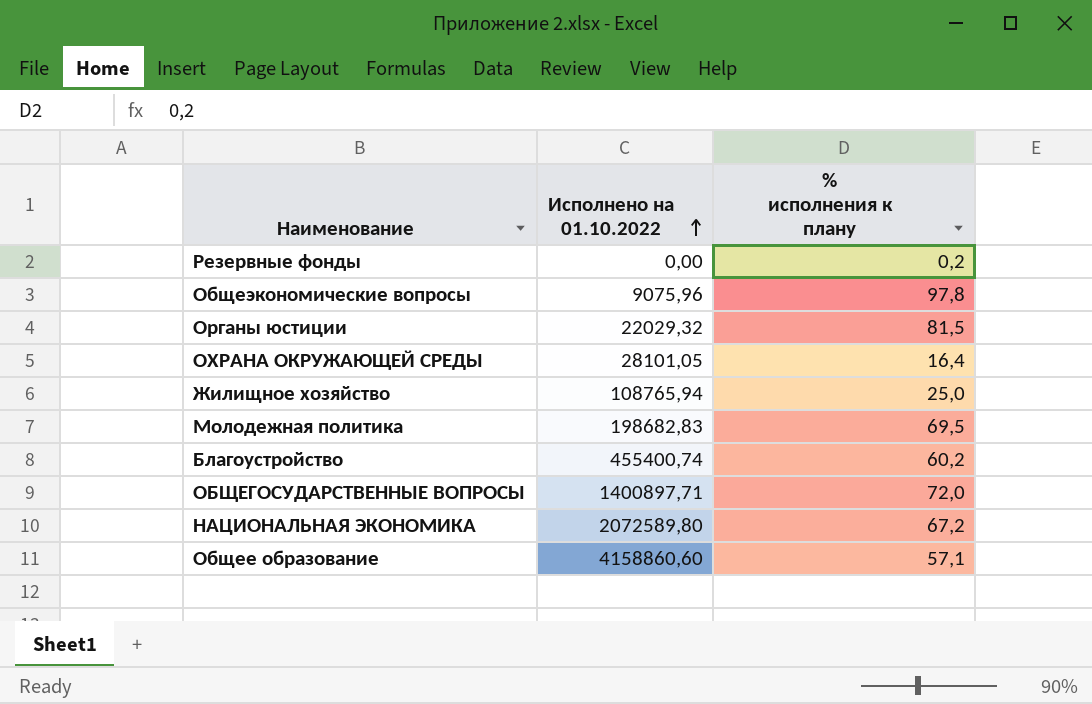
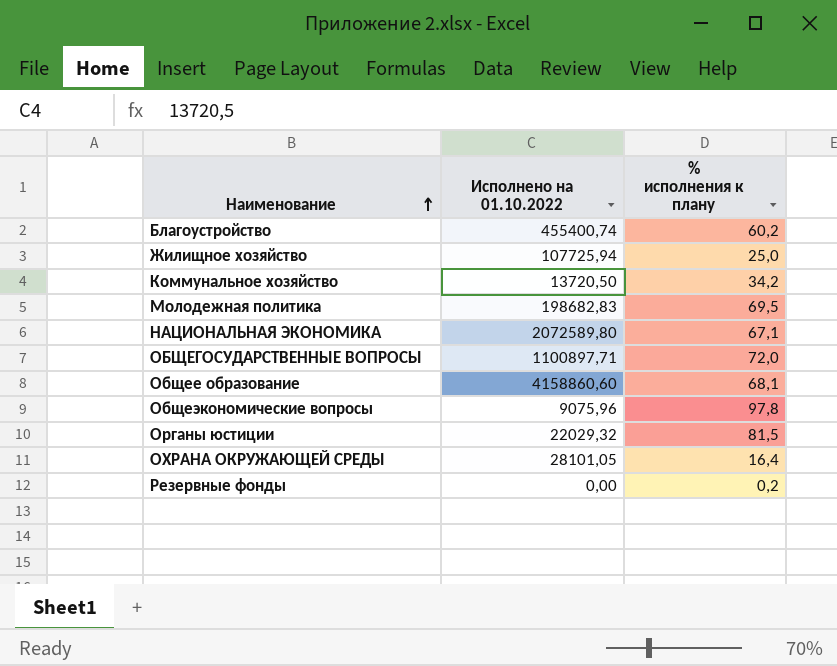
row order: Исполнено на 01.10.2022 ascending -> Наименование ascending
Жилищное хозяйство | Исполнено на 01.10.2022: 108765,94 -> 107725,94
row Коммунальное хозяйство: none -> 13720,50 | 34,2
НАЦИОНАЛЬНАЯ ЭКОНОМИКА | % исполнения к плану: 67,2 -> 67,1
ОБЩЕГОСУДАРСТВЕННЫЕ ВОПРОСЫ | Исполнено на 01.10.2022: 1400897,71 -> 1100897,71
Общее образование | % исполнения к плану: 57,1 -> 68,1

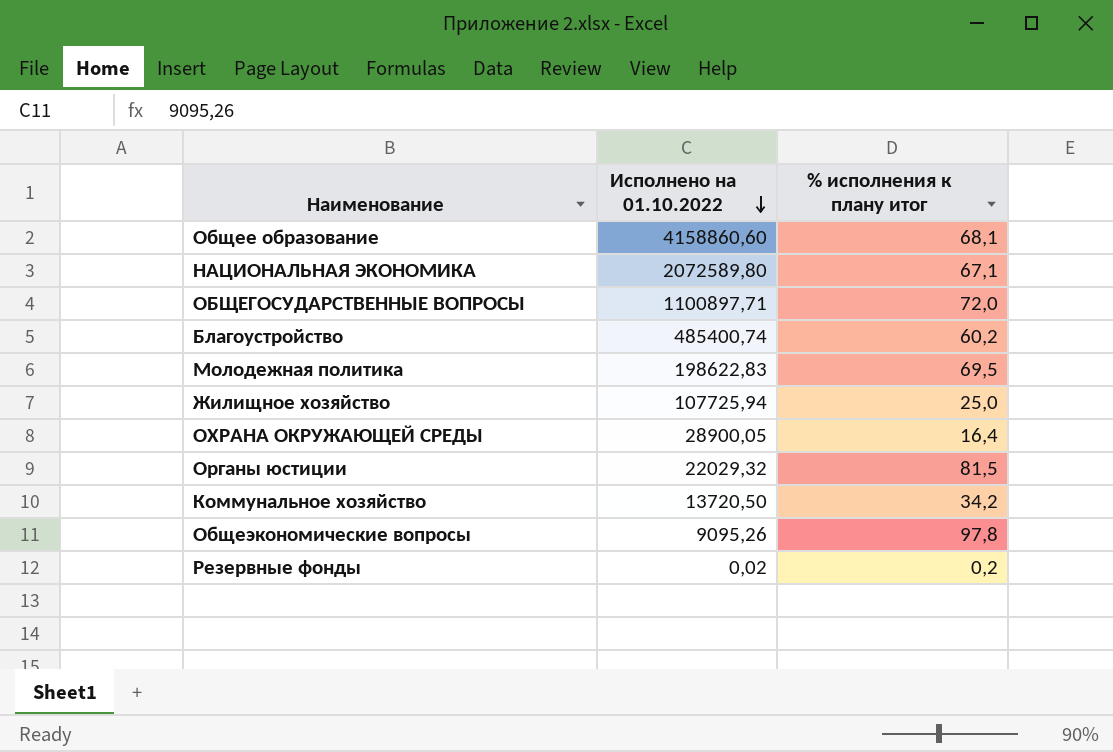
row order: Наименование ascending -> Исполнено на 01.10.2022 descending
column name: % исполнения к плану -> % исполнения к плану итог
Благоустройство | Исполнено на 01.10.2022: 455400,74 -> 485400,74
Молодежная политика | Исполнено на 01.10.2022: 198682,83 -> 198622,83
ОХРАНА ОКРУЖАЮЩЕЙ СРЕДЫ | Исполнено на 01.10.2022: 28101,05 -> 28900,05
Общеэкономические вопросы | Исполнено на 01.10.2022: 9075,96 -> 9095,26
Резервные фонды | Исполнено на 01.10.2022: 0,00 -> 0,02

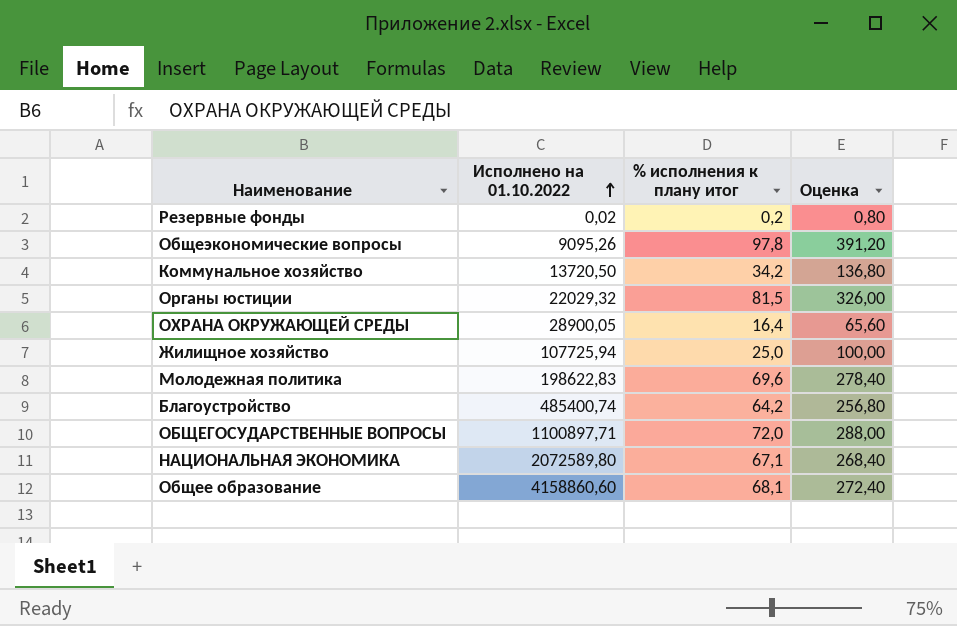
row order: Исполнено на 01.10.2022 descending -> Исполнено на 01.10.2022 ascending
column Оценка | formula: none -> [% исполнения к плану итог] * 4
Молодежная политика | % исполнения к плану итог: 69,5 -> 69,6
Благоустройство | % исполнения к плану итог: 60,2 -> 64,2

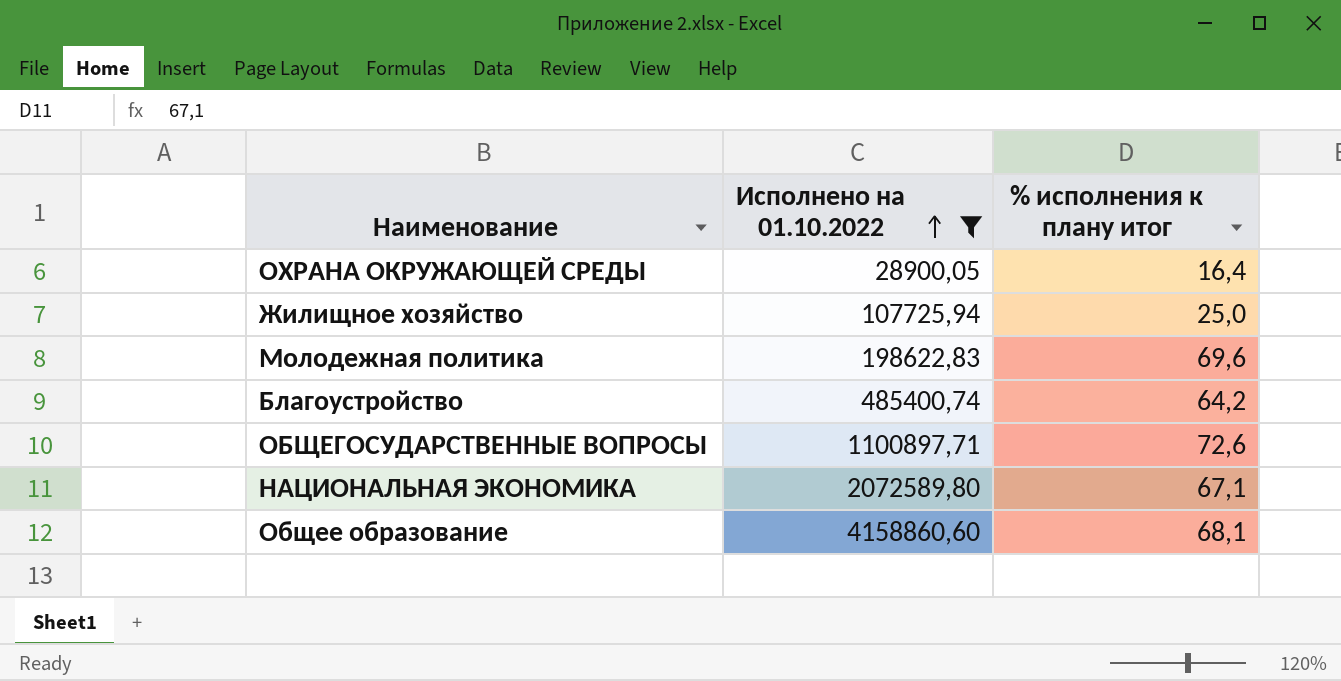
filter: none -> Исполнено на 01.10.2022 >= 28900,05
column Оценка | formula: [% исполнения к плану итог] * 4 -> none
ОБЩЕГОСУДАРСТВЕННЫЕ ВОПРОСЫ | % исполнения к плану итог: 72,0 -> 72,6

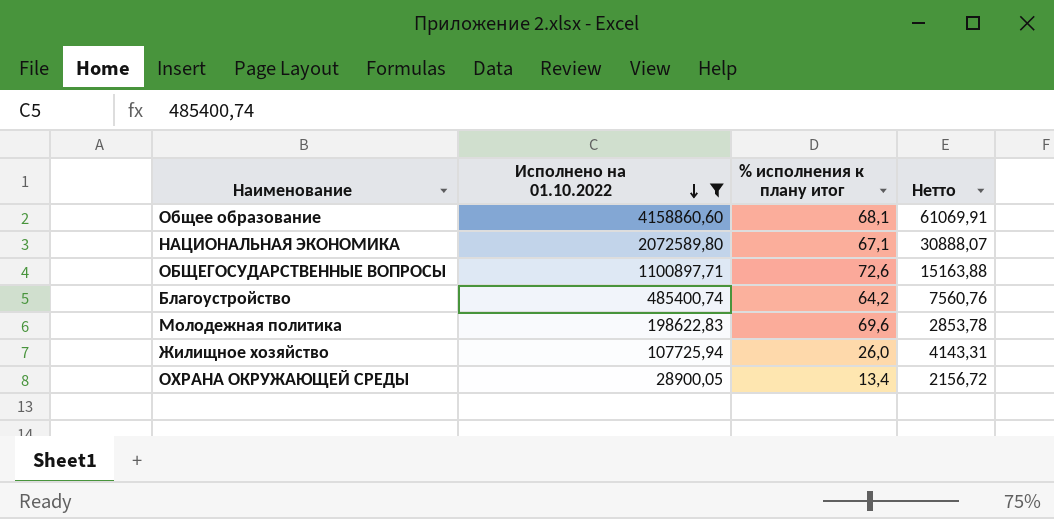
row order: Исполнено на 01.10.2022 ascending -> Исполнено на 01.10.2022 descending
column Нетто | formula: none -> [Исполнено на 01.10.2022] / [% исполнения к плану итог]
Жилищное хозяйство | % исполнения к плану итог: 25,0 -> 26,0
ОХРАНА ОКРУЖАЮЩЕЙ СРЕДЫ | % исполнения к плану итог: 16,4 -> 13,4

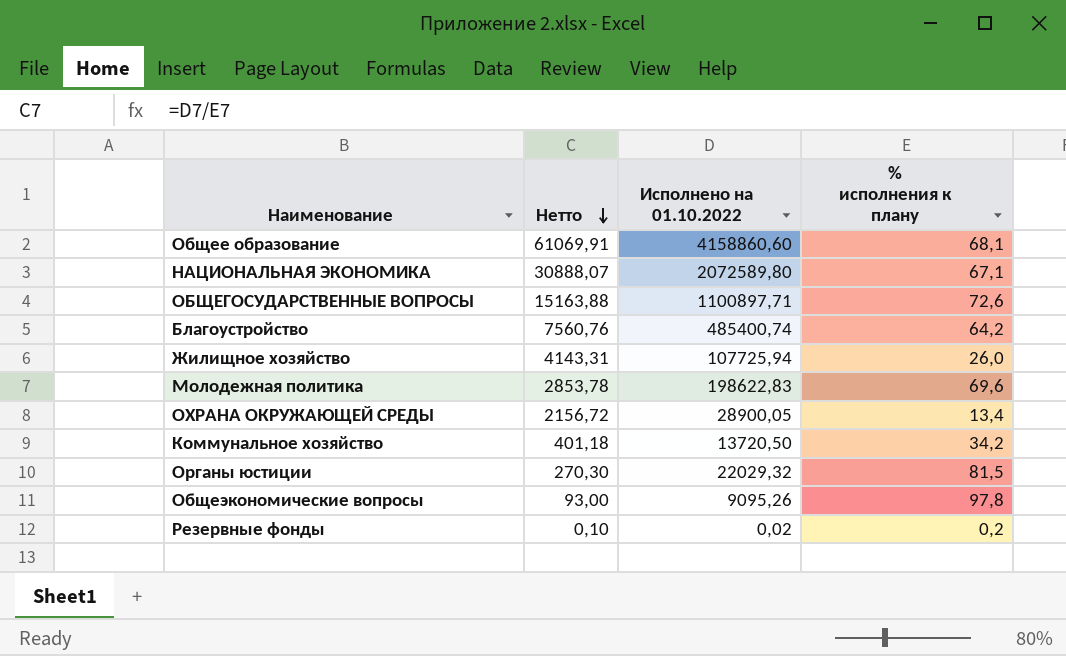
filter: Исполнено на 01.10.2022 >= 28900,05 -> none
row order: Исполнено на 01.10.2022 descending -> Нетто descending
column Нетто | position: 4 -> 2
column name: % исполнения к плану итог -> % исполнения к плану

